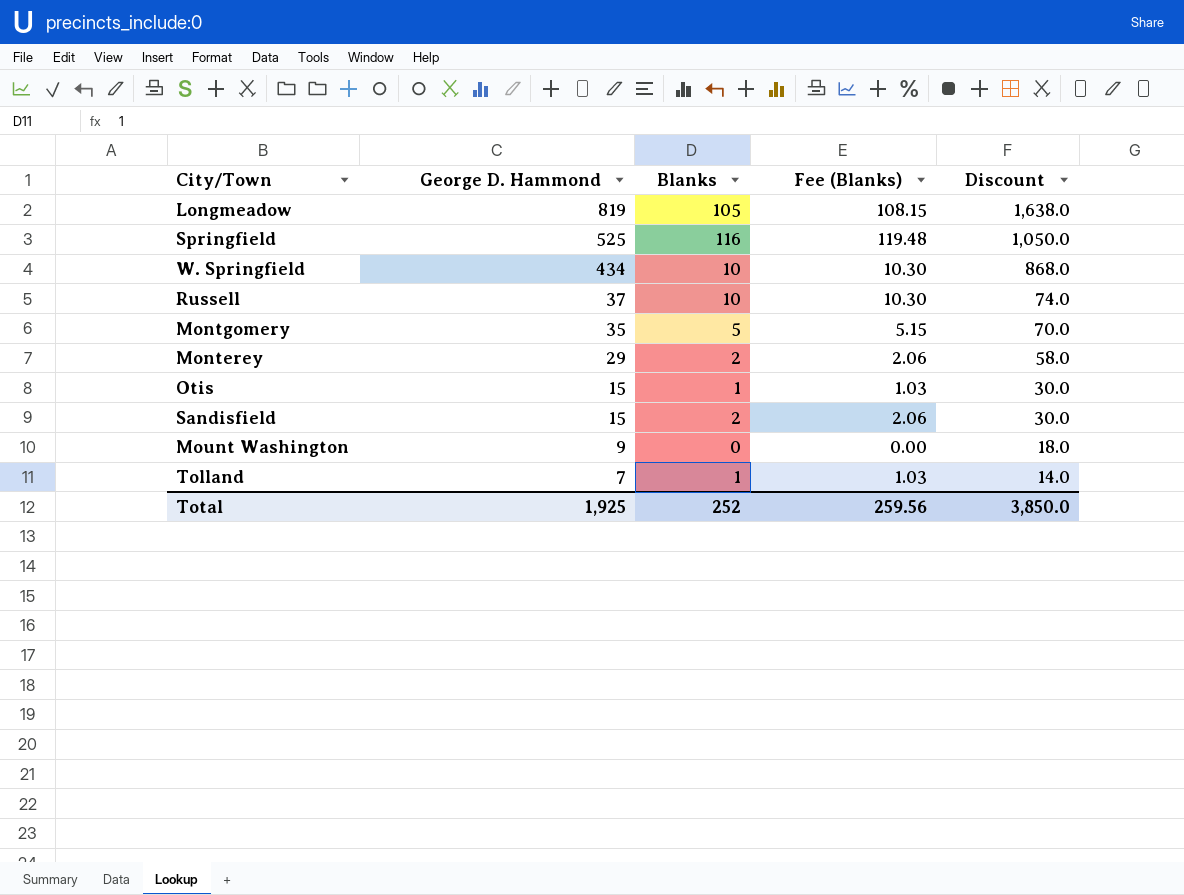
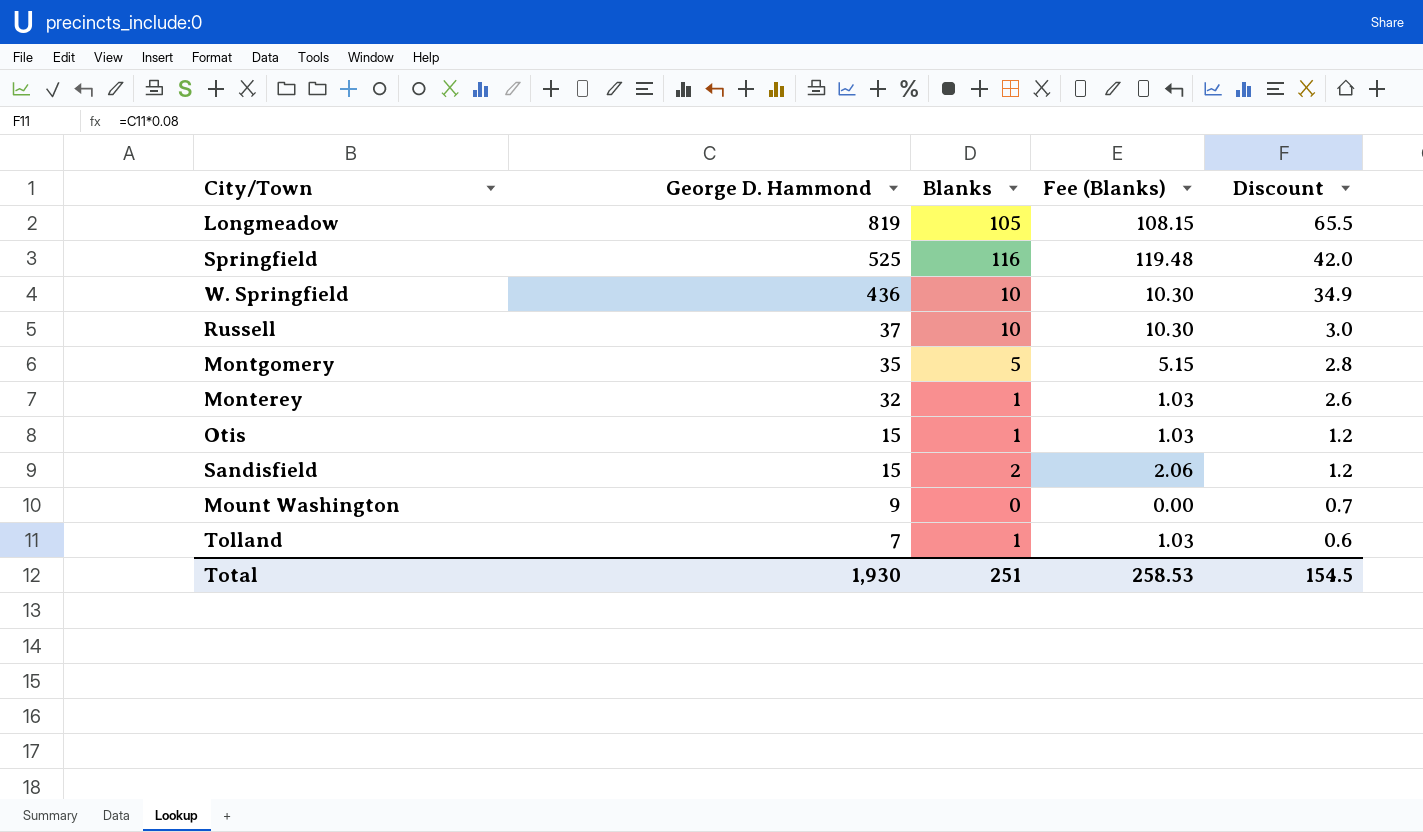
column Discount | formula: [George D. Hammond] * 2 -> [George D. Hammond] * 0.08
W. Springfield | George D. Hammond: 434 -> 436
Monterey | George D. Hammond: 29 -> 32
Monterey | Blanks: 2 -> 1
Monterey | Fee (Blanks): 2.06 -> 1.03
Total | George D. Hammond: 1,925 -> 1,930
Total | Blanks: 252 -> 251
Total | Fee (Blanks): 259.56 -> 258.53
Total | Discount: 3,850.0 -> 154.5

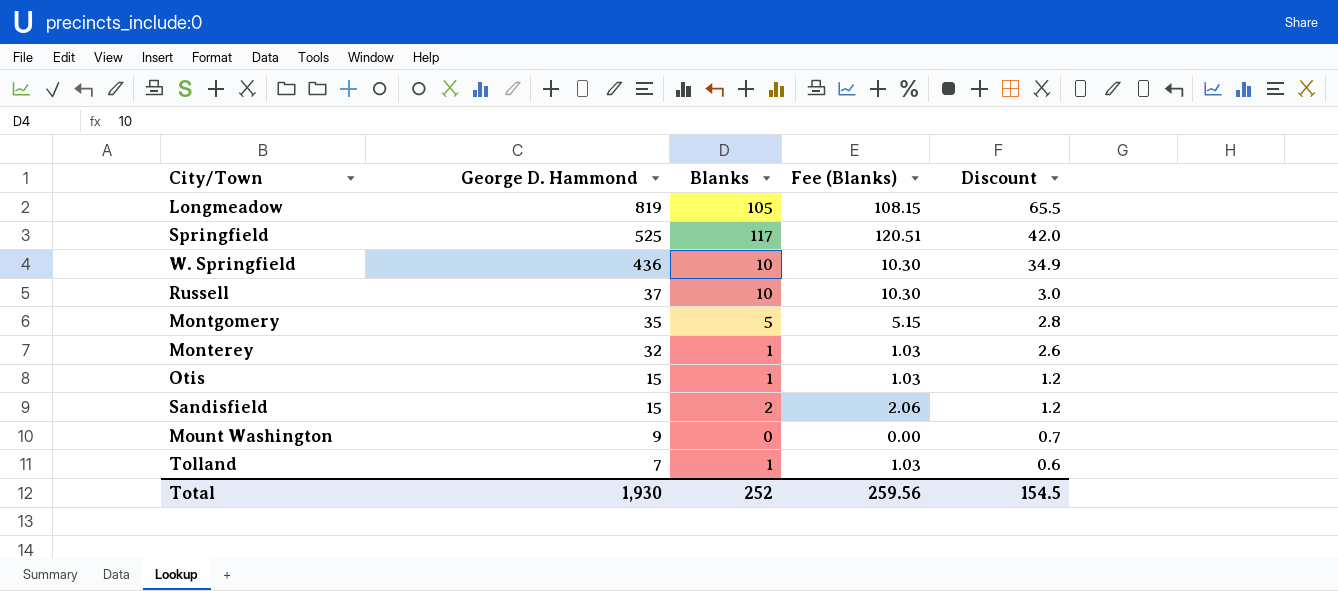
Springfield | Blanks: 116 -> 117
Springfield | Fee (Blanks): 119.48 -> 120.51
Total | Blanks: 251 -> 252
Total | Fee (Blanks): 258.53 -> 259.56

